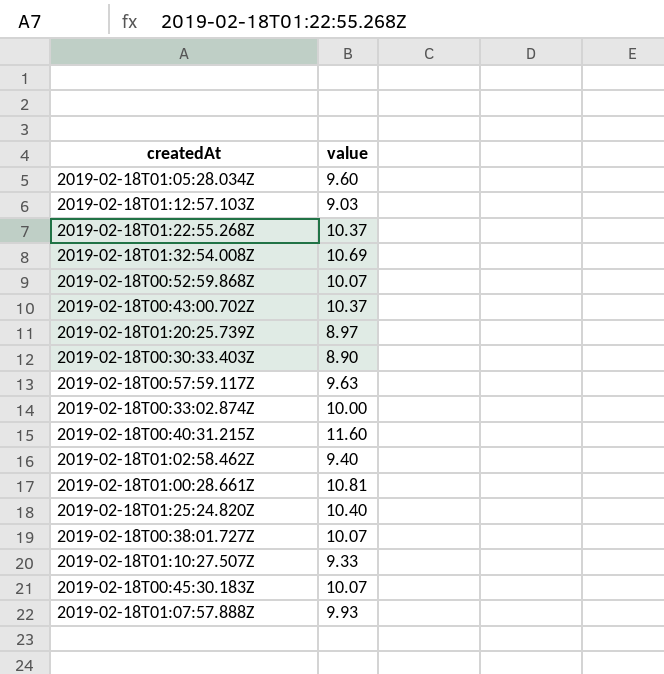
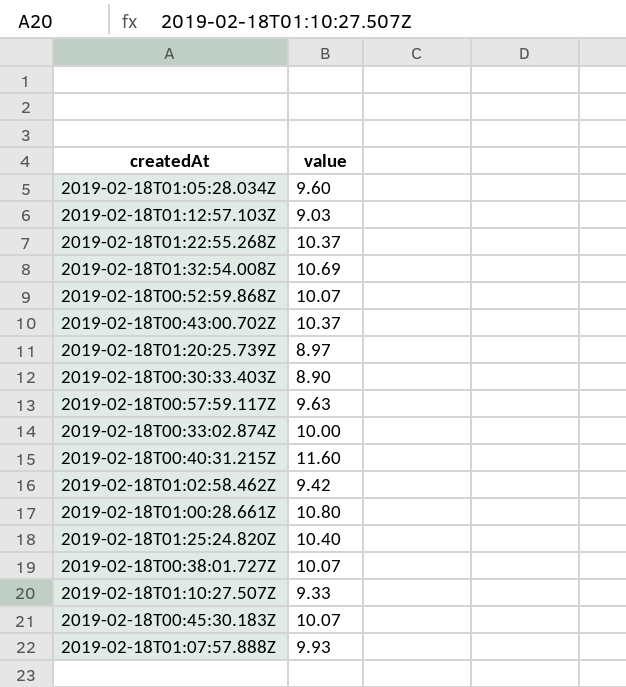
2019-02-18T01:02:58.462Z | value: 9.40 -> 9.42
2019-02-18T01:00:28.661Z | value: 10.81 -> 10.80

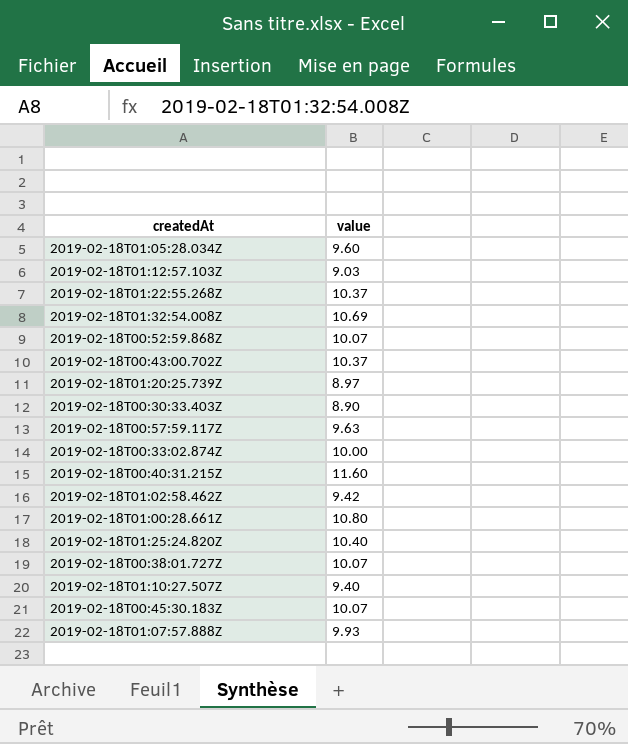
2019-02-18T01:10:27.507Z | value: 9.33 -> 9.40

